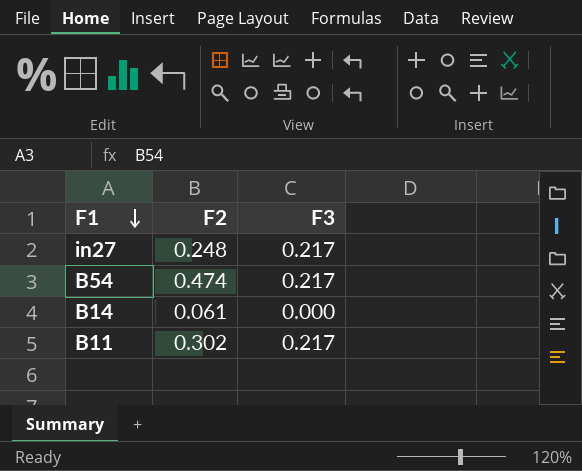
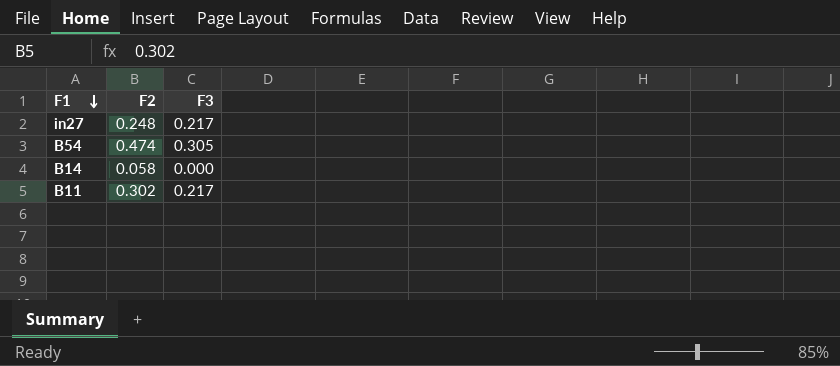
B54 | F3: 0.217 -> 0.305
B14 | F2: 0.061 -> 0.058

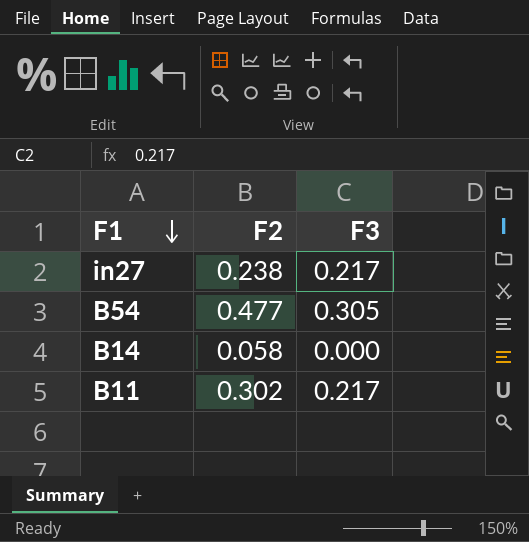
in27 | F2: 0.248 -> 0.238
B54 | F2: 0.474 -> 0.477

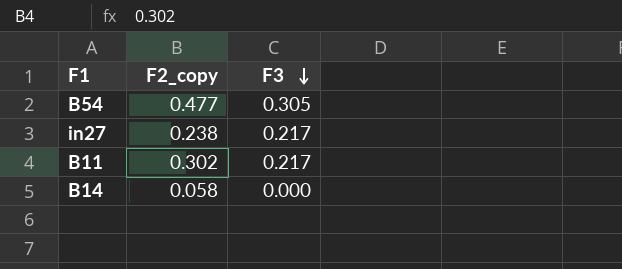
row order: F1 descending -> F3 descending
column name: F2 -> F2_copy

